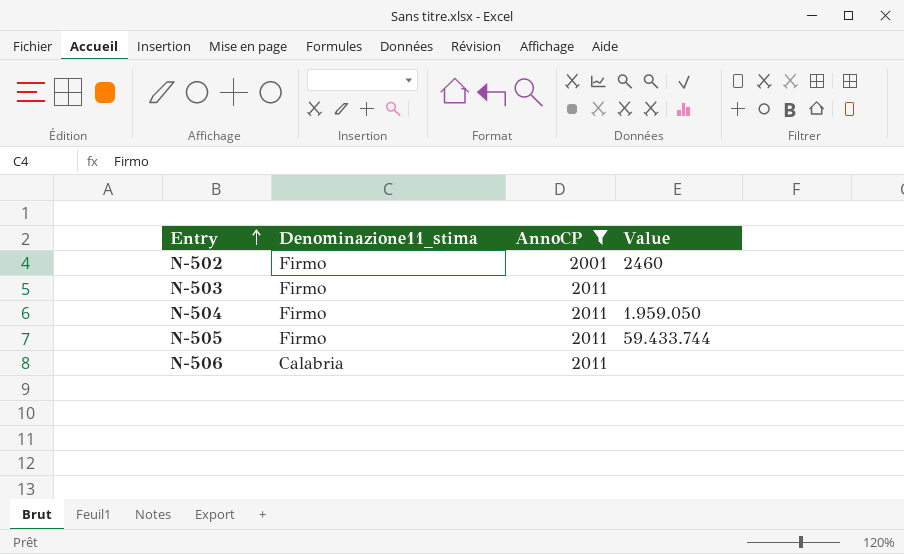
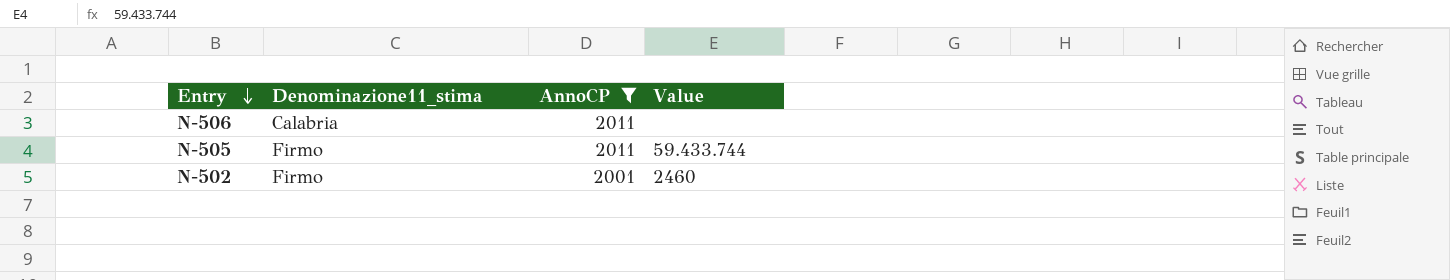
row order: Entry ascending -> Entry descending
row N-503: Firmo | 2011 | none -> none
row N-504: Firmo | 2011 | 1.959.050 -> none

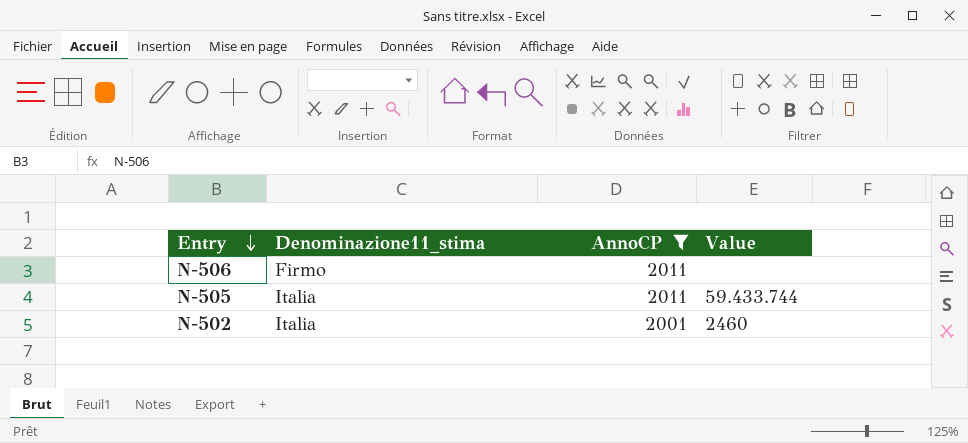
N-506 | Denominazione11_stima: Calabria -> Firmo
N-505 | Denominazione11_stima: Firmo -> Italia
N-502 | Denominazione11_stima: Firmo -> Italia

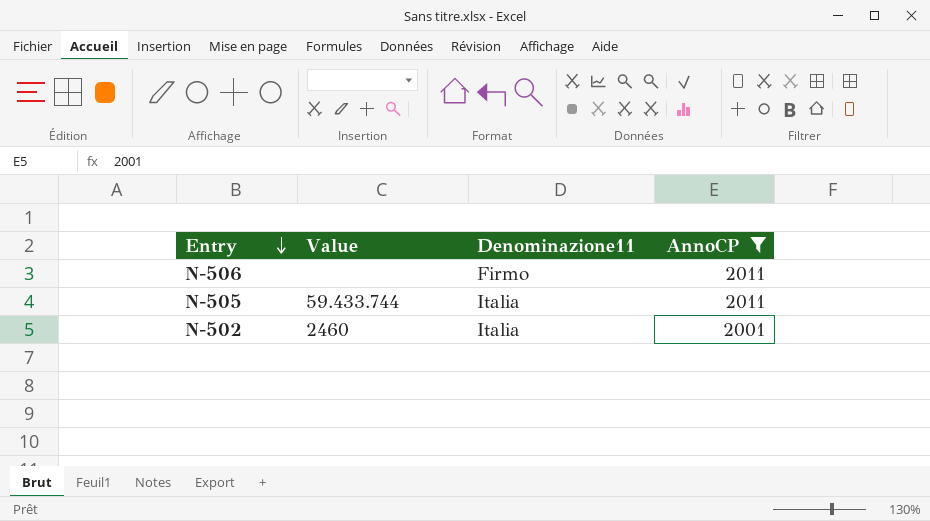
column Value | position: 4 -> 2
column name: Denominazione11_stima -> Denominazione11

